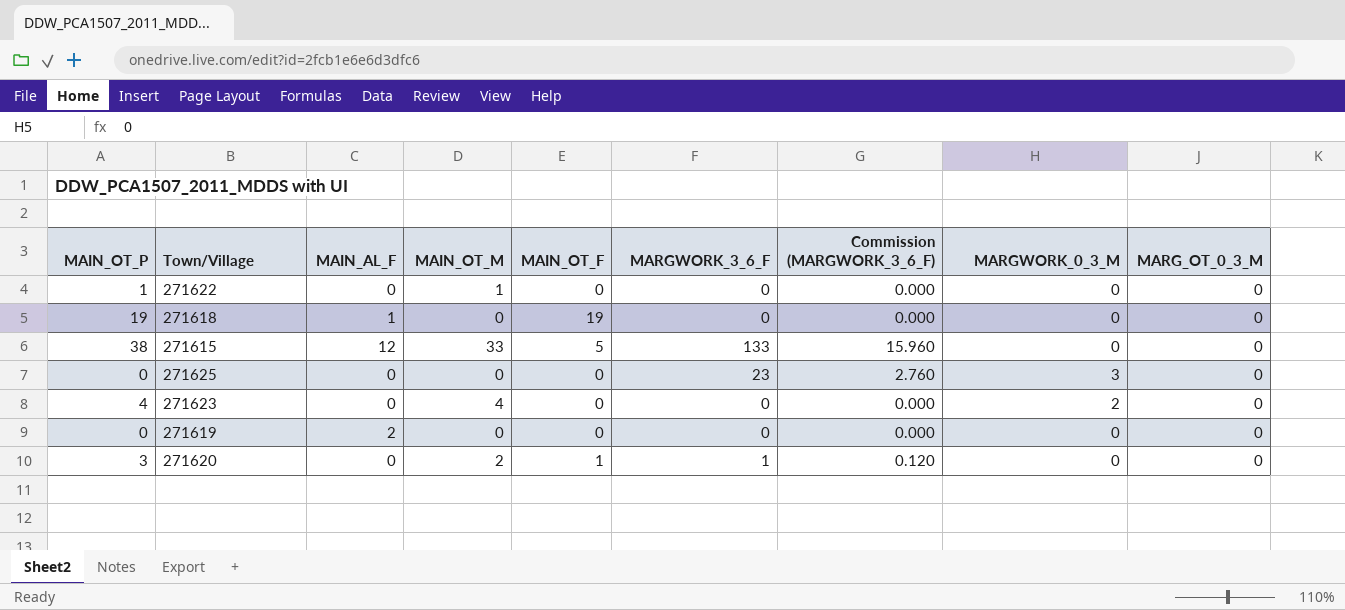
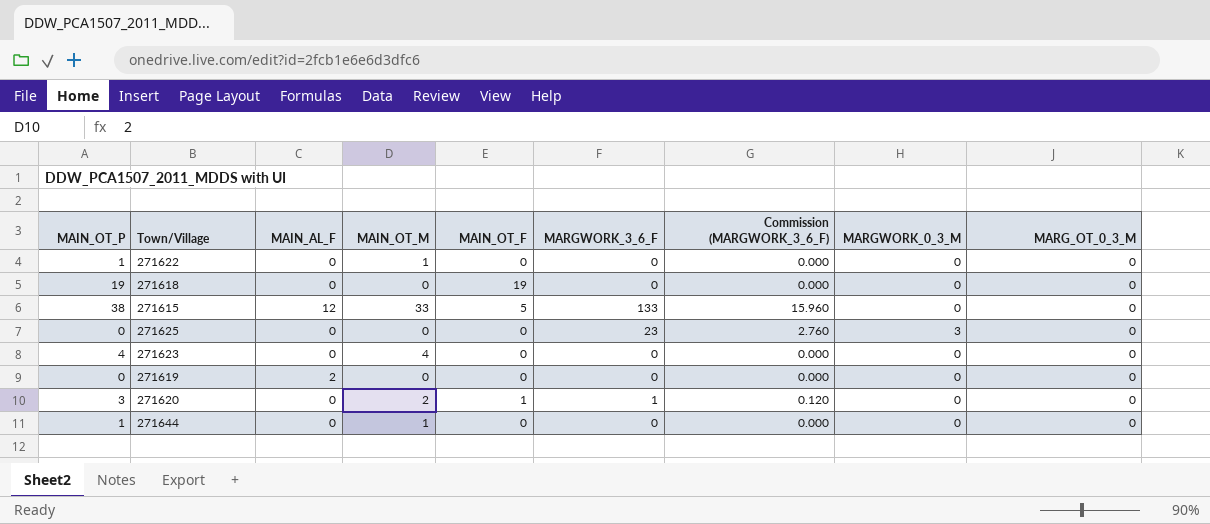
271618 | MAIN_AL_F: 1 -> 0
271623 | MARGWORK_0_3_M: 2 -> 0
row 271644: none -> 1 | 0 | 1 | 0 | 0 | 0.000 | 0 | 0

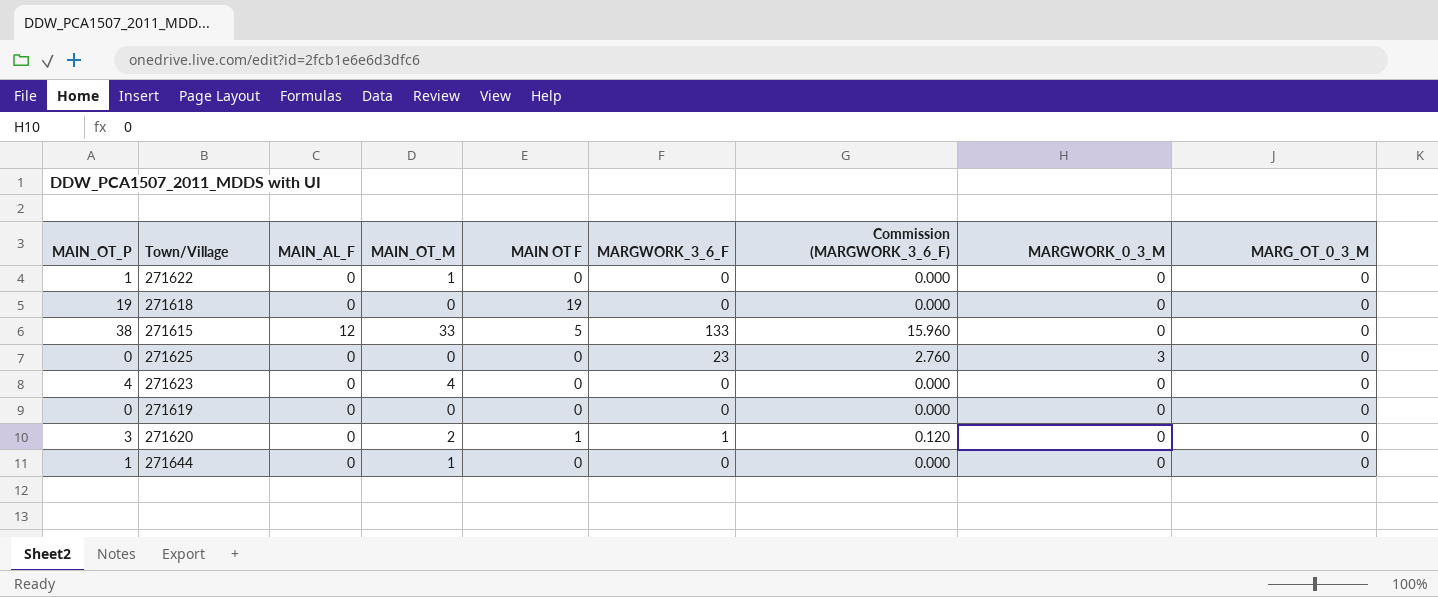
column name: MAIN_OT_F -> MAIN OT F
271619 | MAIN_AL_F: 2 -> 0

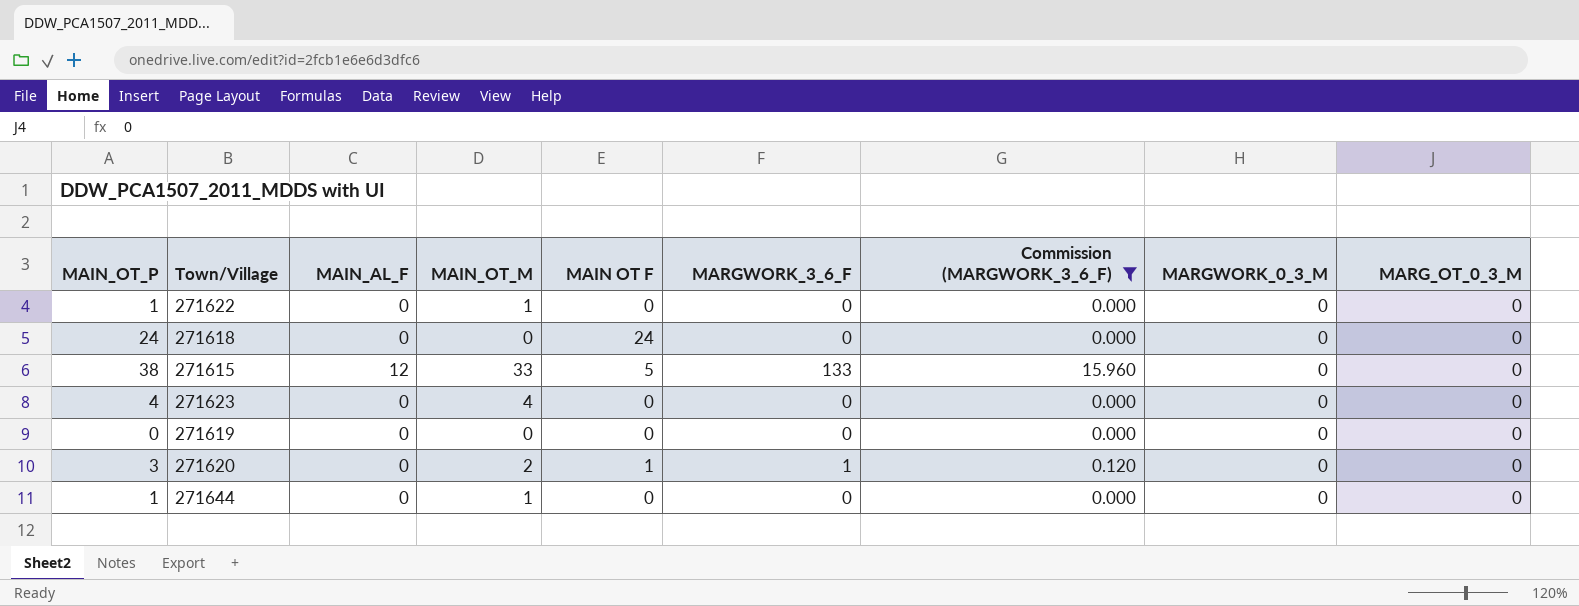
filter: none -> Commission (MARGWORK_3_6_F) != 2.760
271618 | MAIN_OT_P: 19 -> 24
271618 | MAIN OT F: 19 -> 24

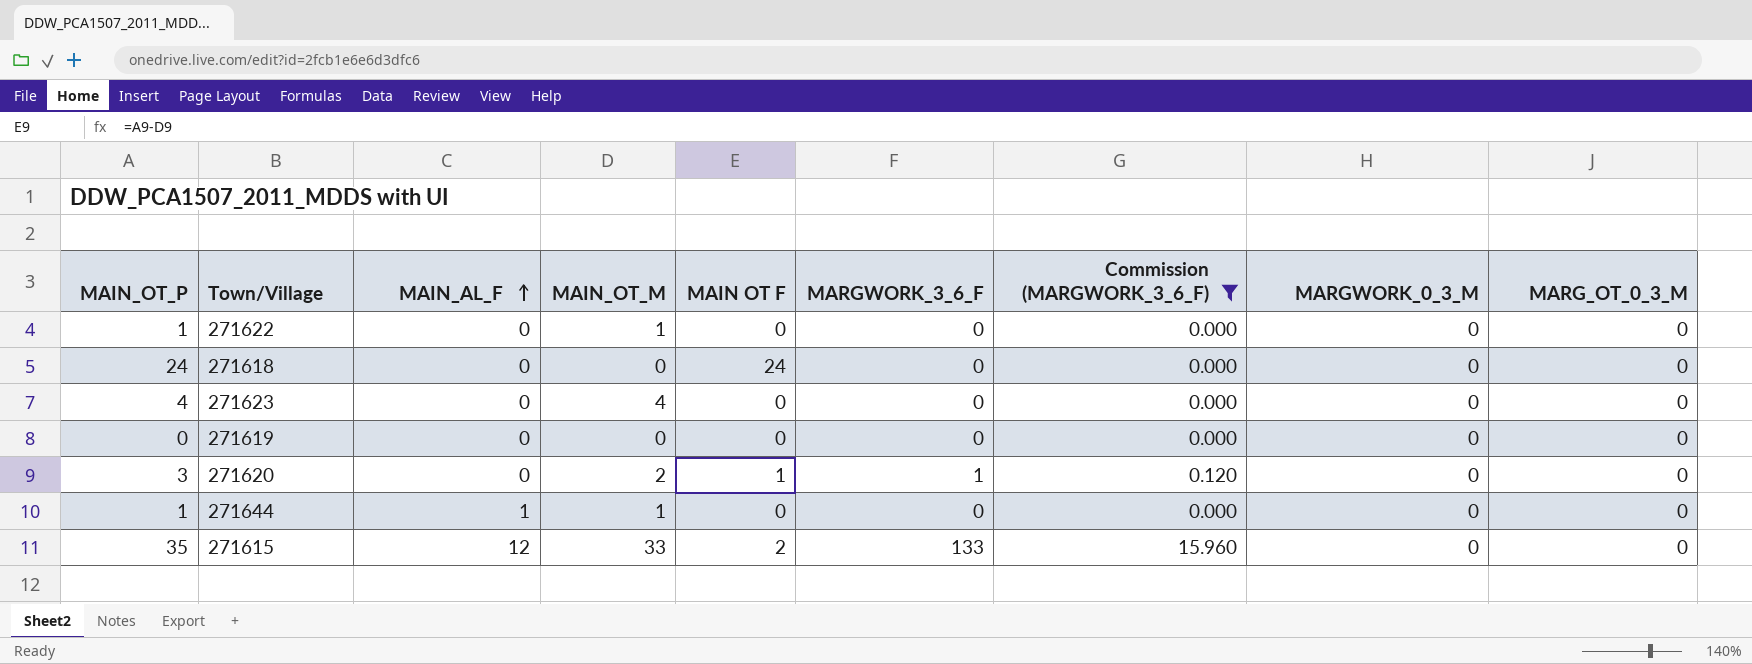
row order: none -> MAIN_AL_F ascending
271644 | MAIN_AL_F: 0 -> 1
271615 | MAIN_OT_P: 38 -> 35
271615 | MAIN OT F: 5 -> 2

